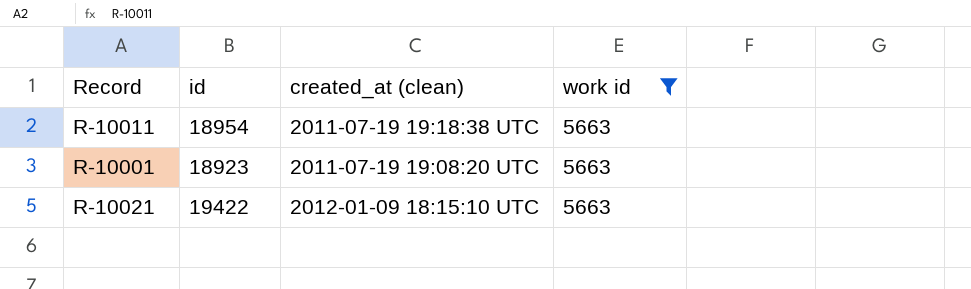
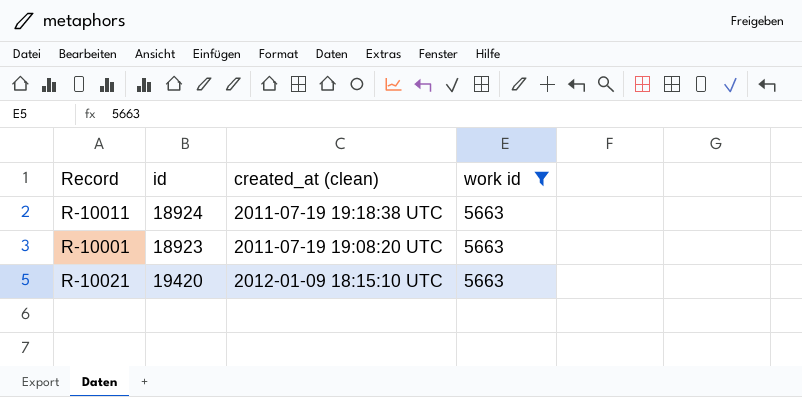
R-10011 | id: 18954 -> 18924
R-10021 | id: 19422 -> 19420

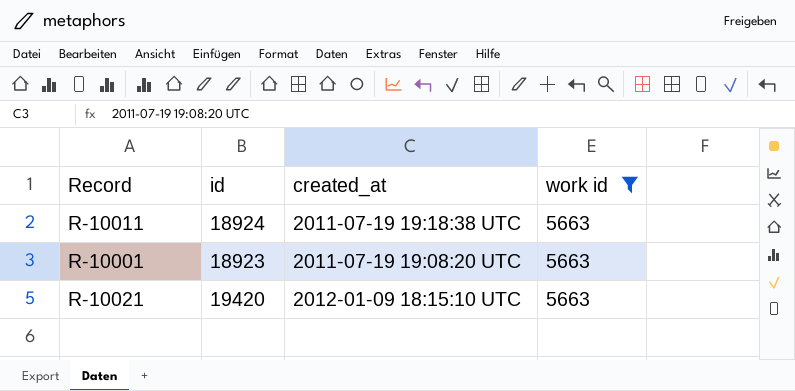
column name: created_at (clean) -> created_at

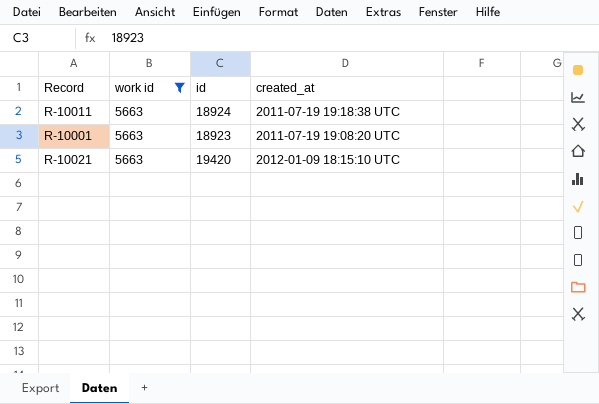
column work id | position: 4 -> 2

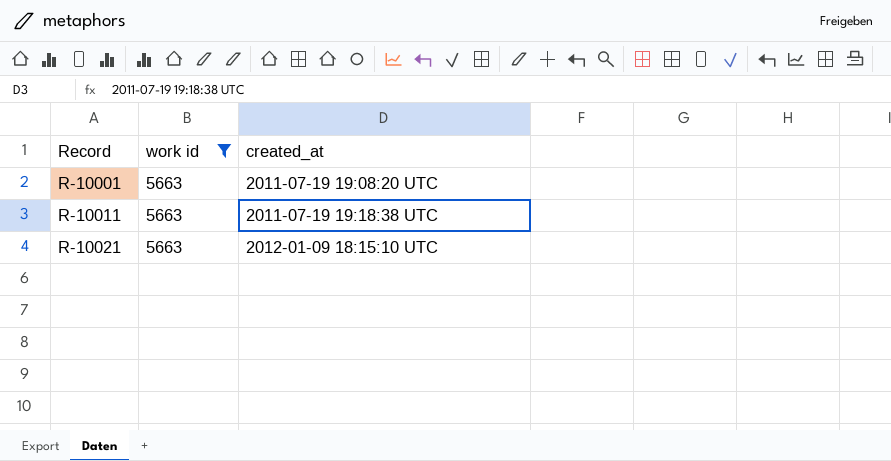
row order: none -> Record ascending
column id | position: 3 -> none

